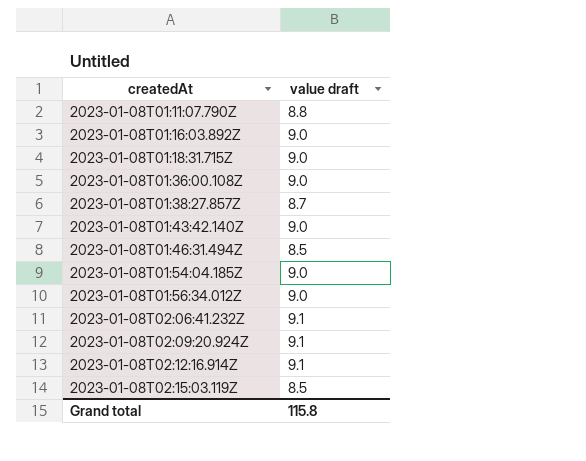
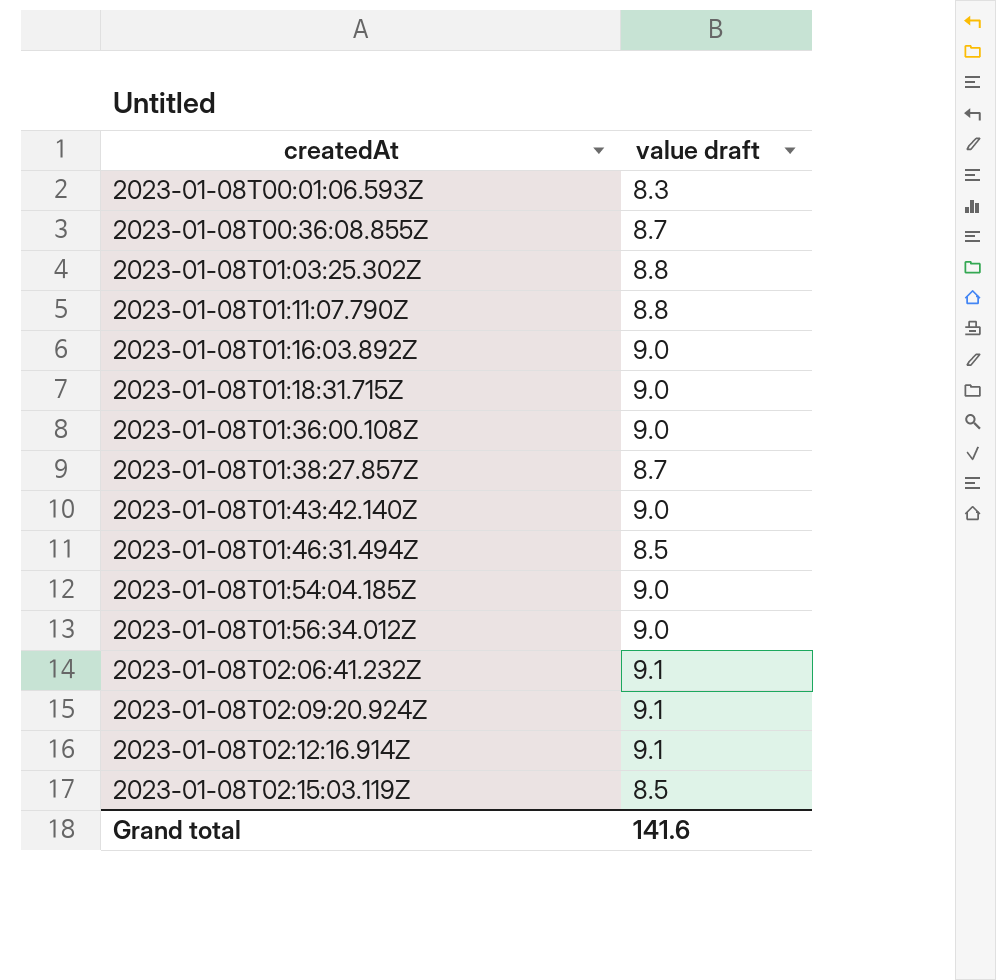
row 2023-01-08T00:01:06.593Z: none -> 8.3
row 2023-01-08T00:36:08.855Z: none -> 8.7
row 2023-01-08T01:03:25.302Z: none -> 8.8
Grand total | value draft: 115.8 -> 141.6

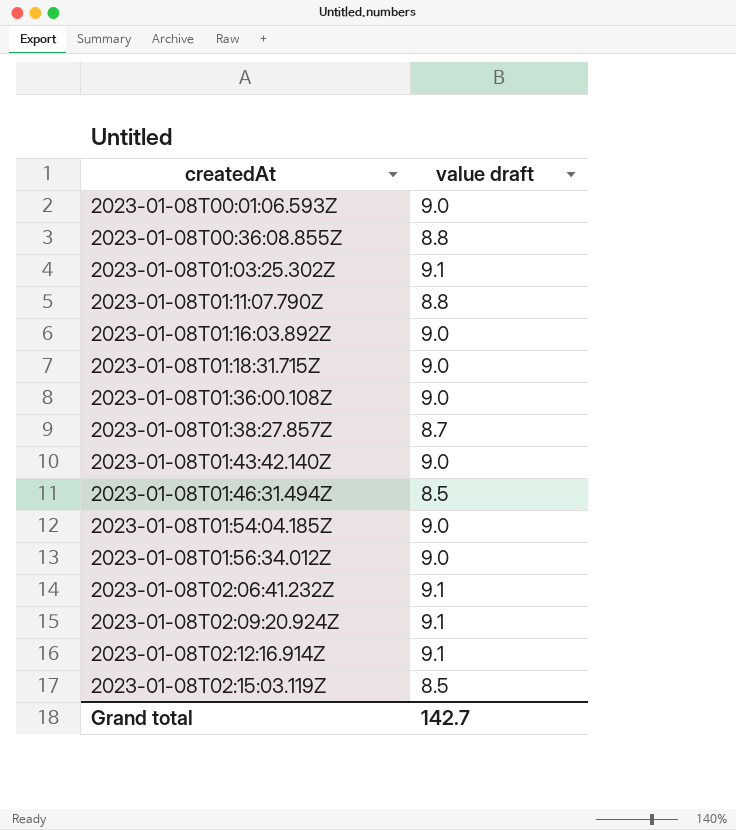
2023-01-08T00:01:06.593Z | value draft: 8.3 -> 9.0
2023-01-08T00:36:08.855Z | value draft: 8.7 -> 8.8
2023-01-08T01:03:25.302Z | value draft: 8.8 -> 9.1
Grand total | value draft: 141.6 -> 142.7

